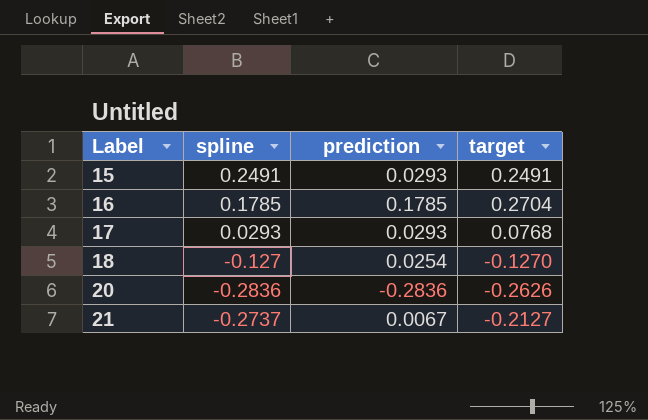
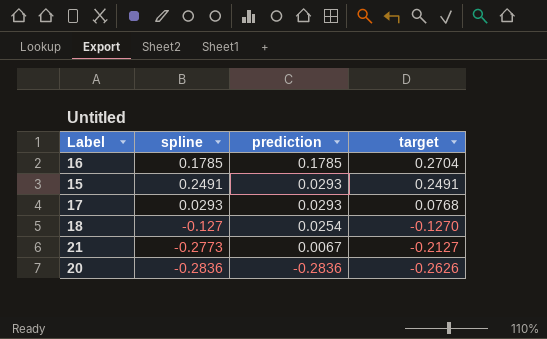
row order: Label ascending -> prediction descending
21 | spline: -0.2737 -> -0.2773

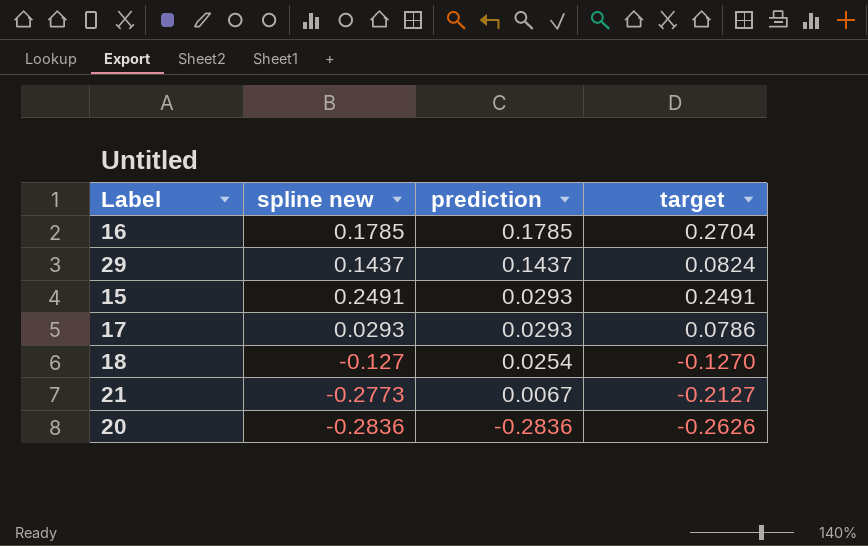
column name: spline -> spline new
row 29: none -> 0.1437 | 0.1437 | 0.0824
17 | target: 0.0768 -> 0.0786

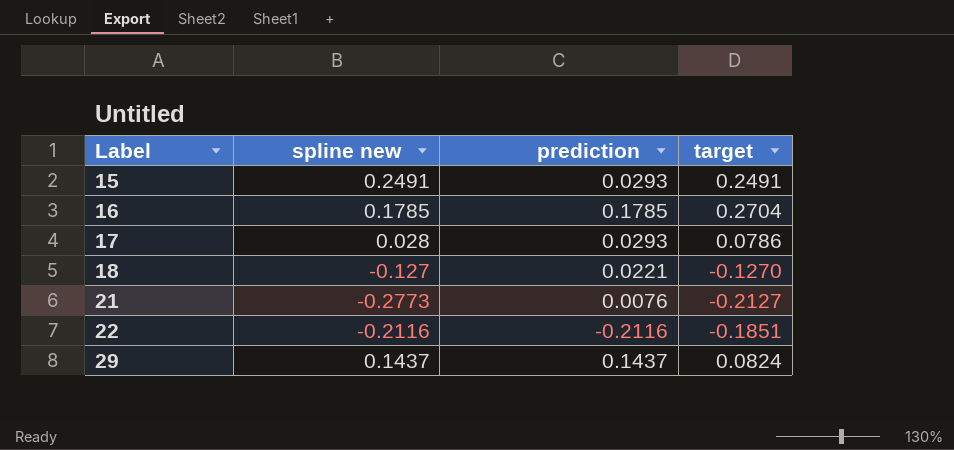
row order: prediction descending -> Label ascending
row 20: -0.2836 | -0.2836 | -0.2626 -> none
17 | spline new: 0.0293 -> 0.028
18 | prediction: 0.0254 -> 0.0221
21 | prediction: 0.0067 -> 0.0076
row 22: none -> -0.2116 | -0.2116 | -0.1851

